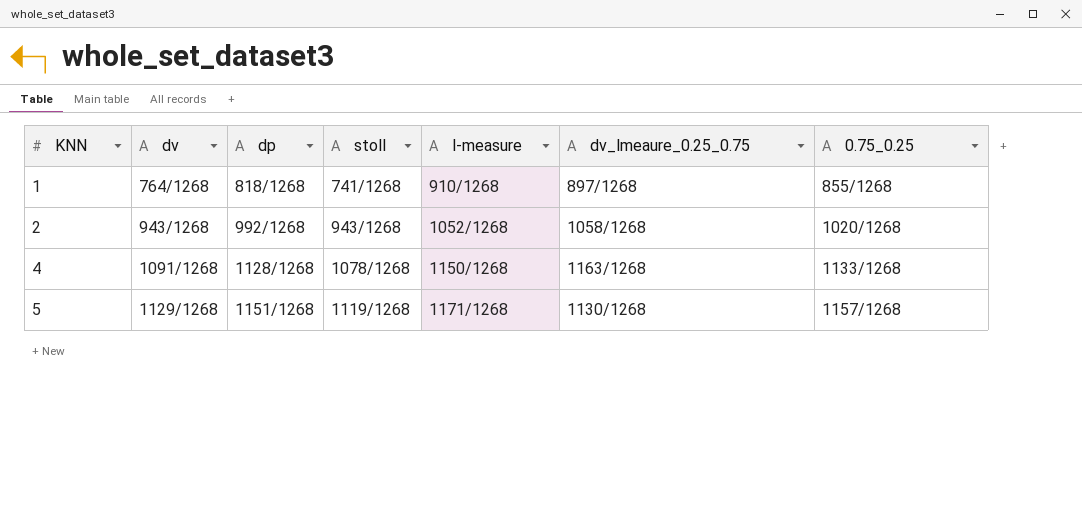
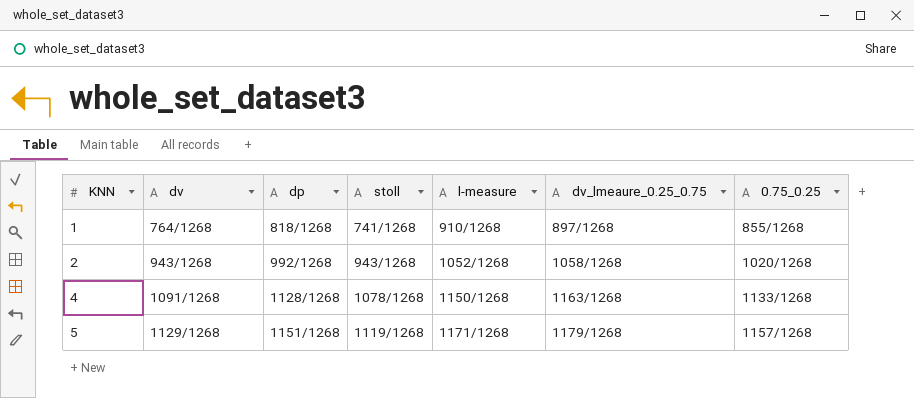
5 | dv_lmeaure_0.25_0.75: 1130/1268 -> 1179/1268

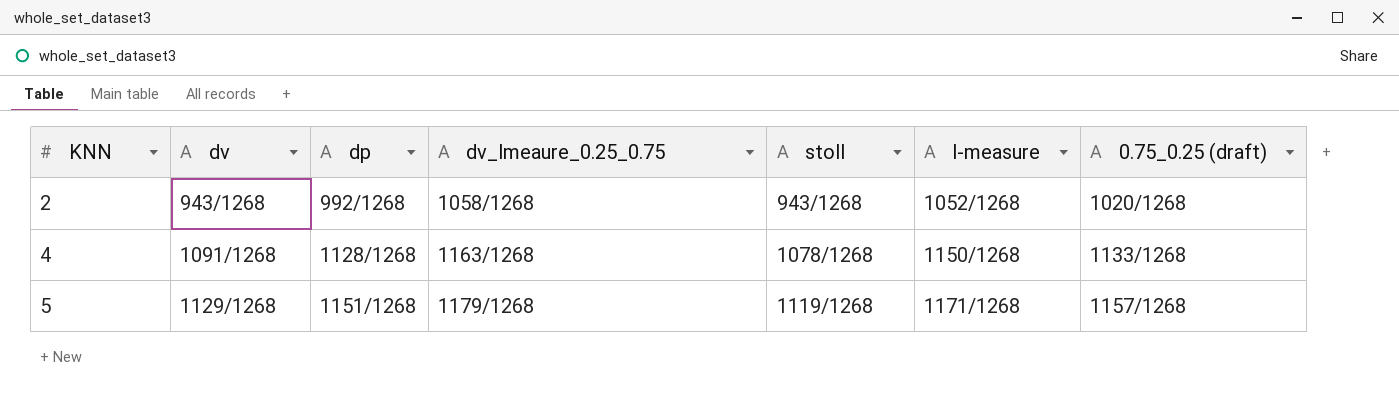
column dv_lmeaure_0.25_0.75 | position: 6 -> 4
column name: 0.75_0.25 -> 0.75_0.25 (draft)
row 1: 764/1268 | 818/1268 | 741/1268 | 910/1268 | 897/1268 | 855/1268 -> none

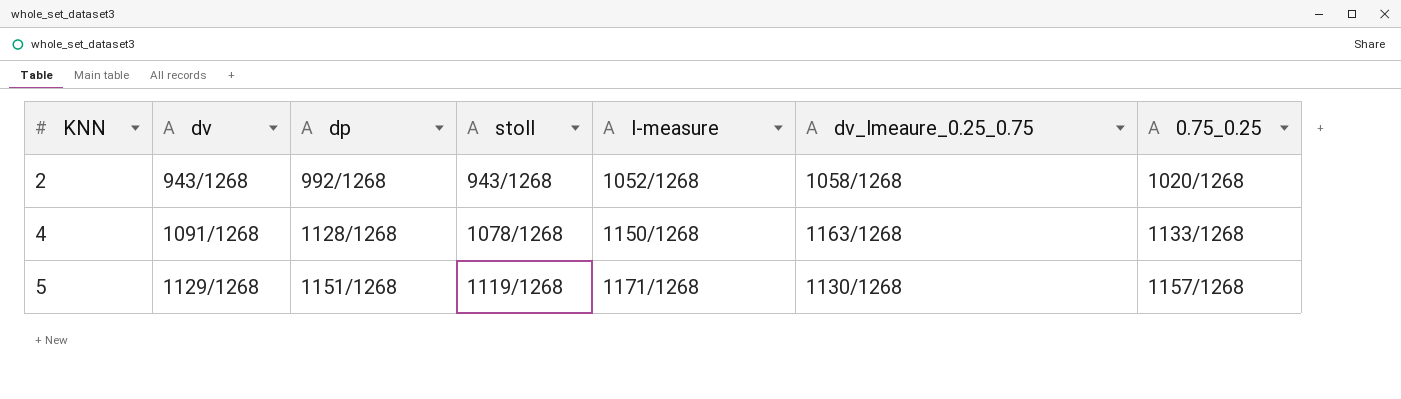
column dv_lmeaure_0.25_0.75 | position: 4 -> 6
column name: 0.75_0.25 (draft) -> 0.75_0.25
5 | dv_lmeaure_0.25_0.75: 1179/1268 -> 1130/1268

